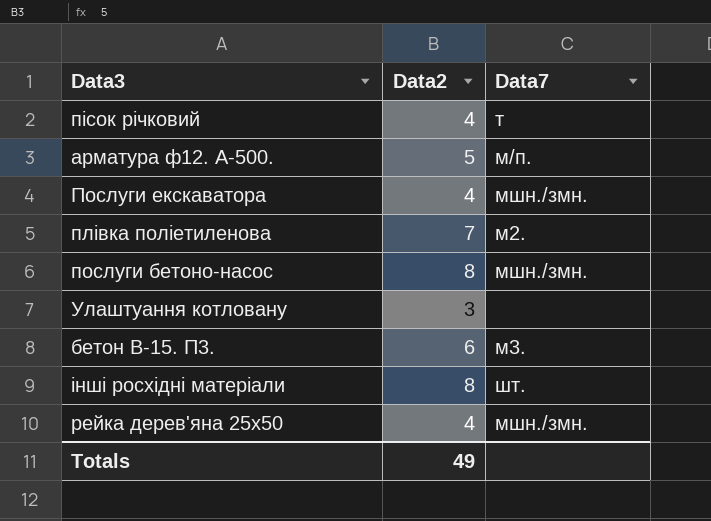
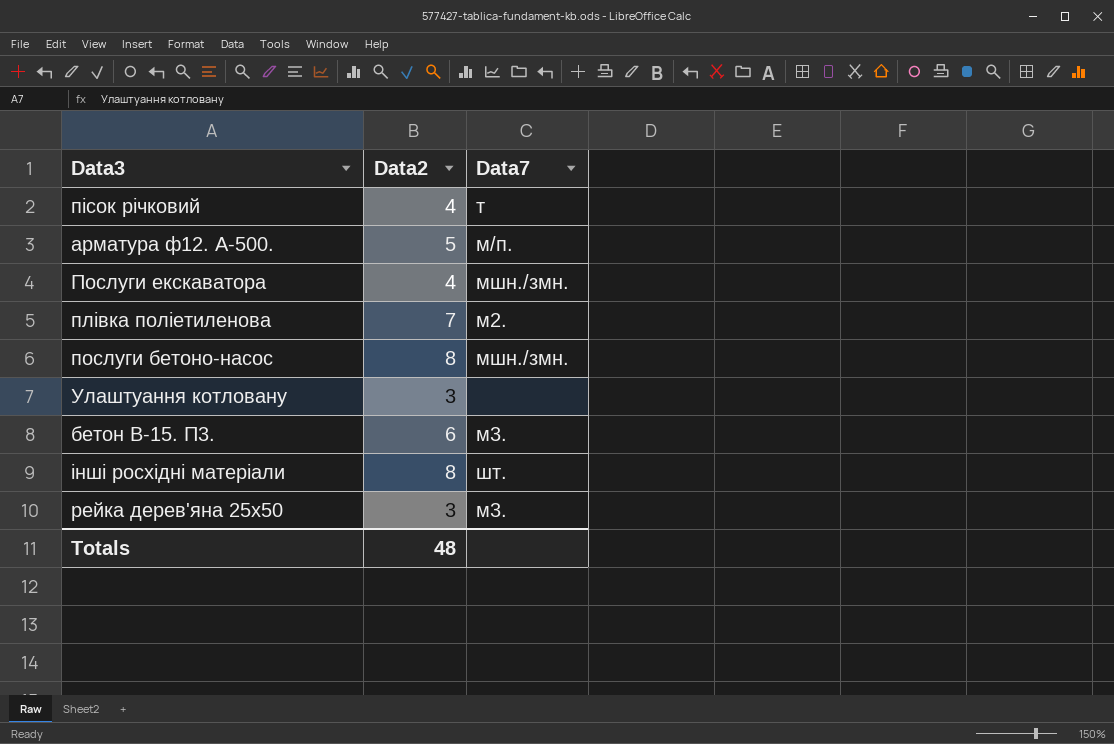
рейка дерев'яна 25х50 | Data2: 4 -> 3
рейка дерев'яна 25х50 | Data7: мшн./змн. -> м3.
Totals | Data2: 49 -> 48

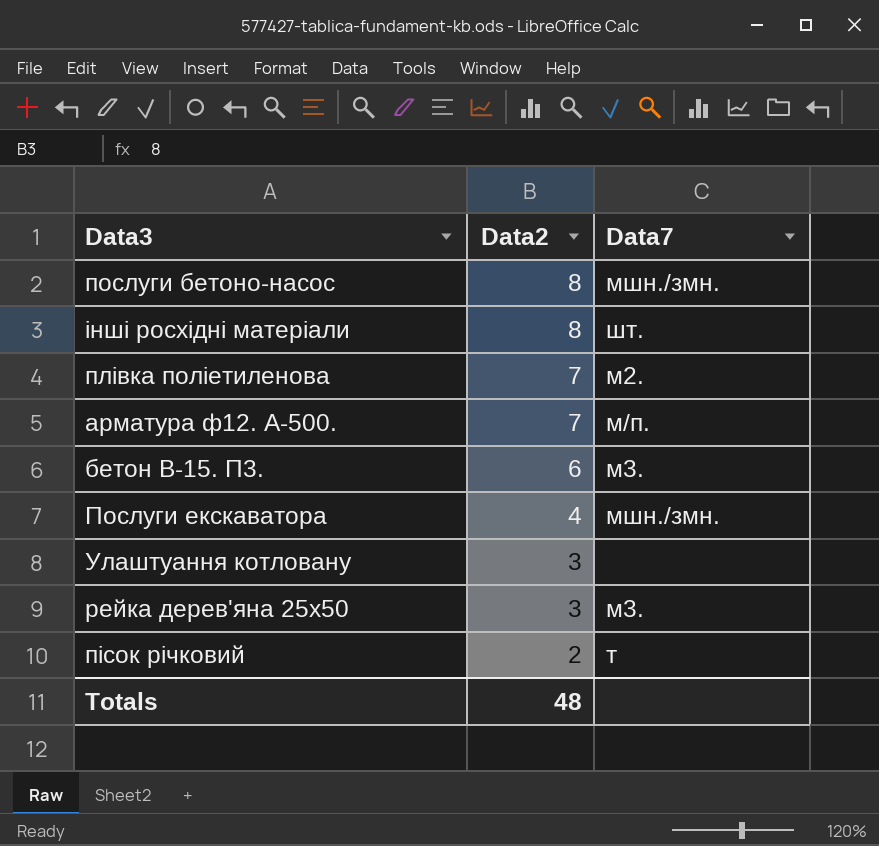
row order: none -> Data2 descending
арматура ф12. А-500. | Data2: 5 -> 7
пісок річковий | Data2: 4 -> 2

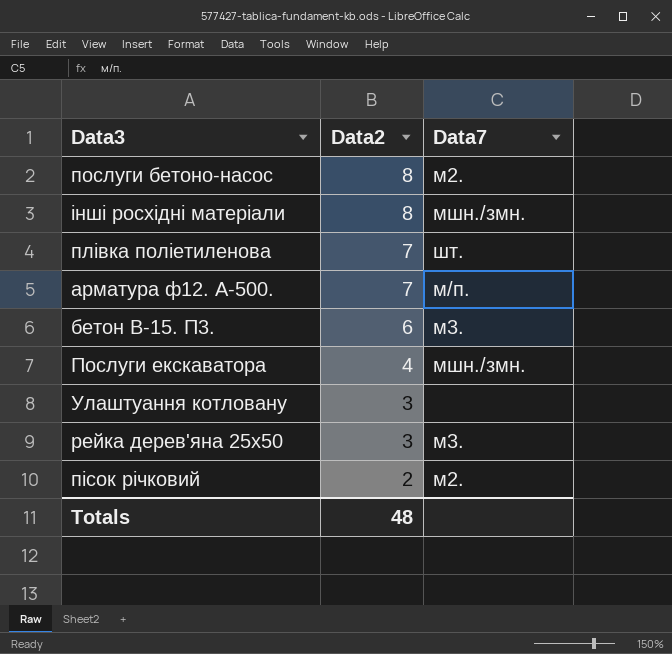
послуги бетоно-насос | Data7: мшн./змн. -> м2.
інші росхідні матеріали | Data7: шт. -> мшн./змн.
плівка поліетиленова | Data7: м2. -> шт.
пісок річковий | Data7: т -> м2.

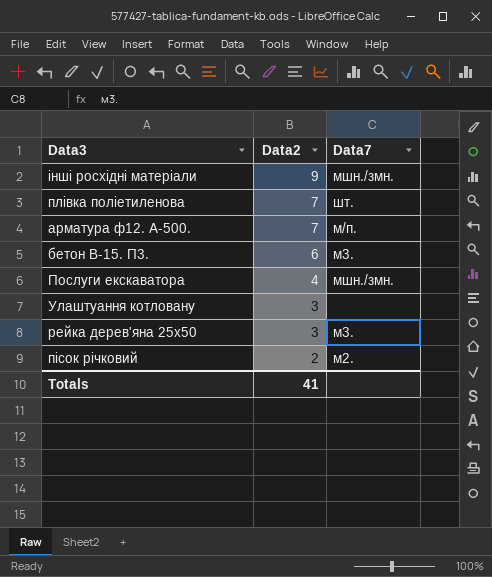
row послуги бетоно-насос: 8 | м2. -> none
інші росхідні матеріали | Data2: 8 -> 9
Totals | Data2: 48 -> 41

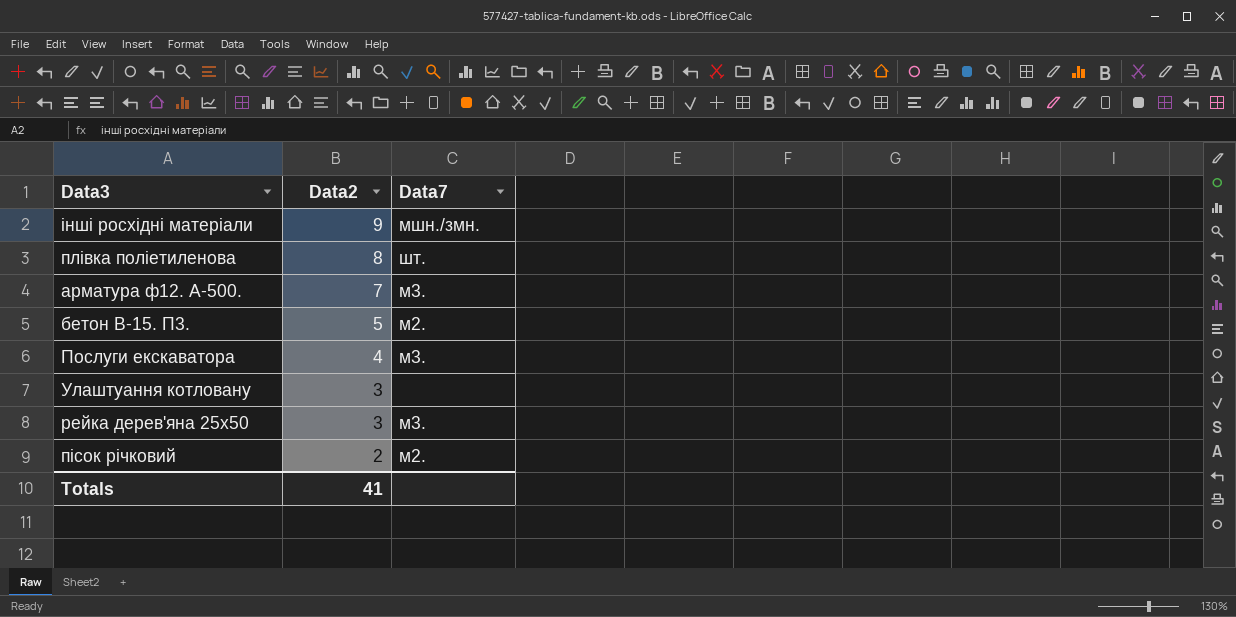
плівка поліетиленова | Data2: 7 -> 8
арматура ф12. А-500. | Data7: м/п. -> м3.
бетон В-15. П3. | Data2: 6 -> 5
бетон В-15. П3. | Data7: м3. -> м2.
Послуги екскаватора | Data7: мшн./змн. -> м3.

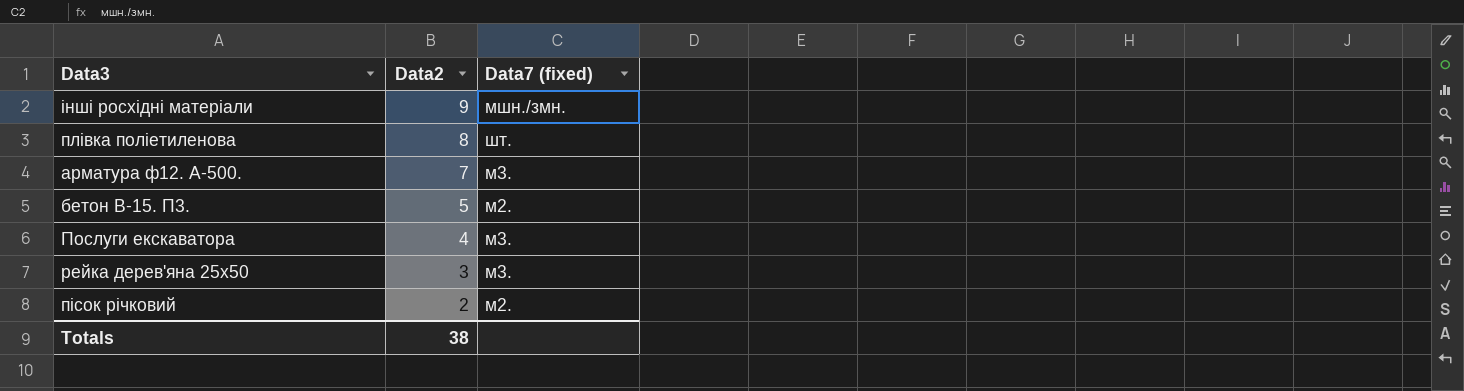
column name: Data7 -> Data7 (fixed)
row Улаштуання котловану: 3 | none -> none
Totals | Data2: 41 -> 38

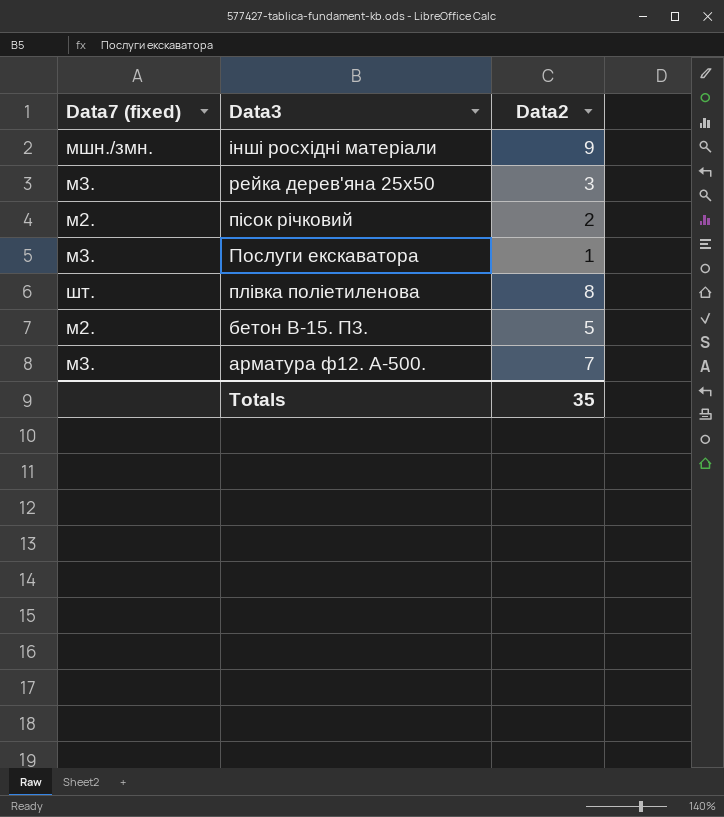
row order: Data2 descending -> Data3 descending
column Data7 (fixed) | position: 3 -> 1
Послуги екскаватора | Data2: 4 -> 1
Totals | Data2: 38 -> 35

